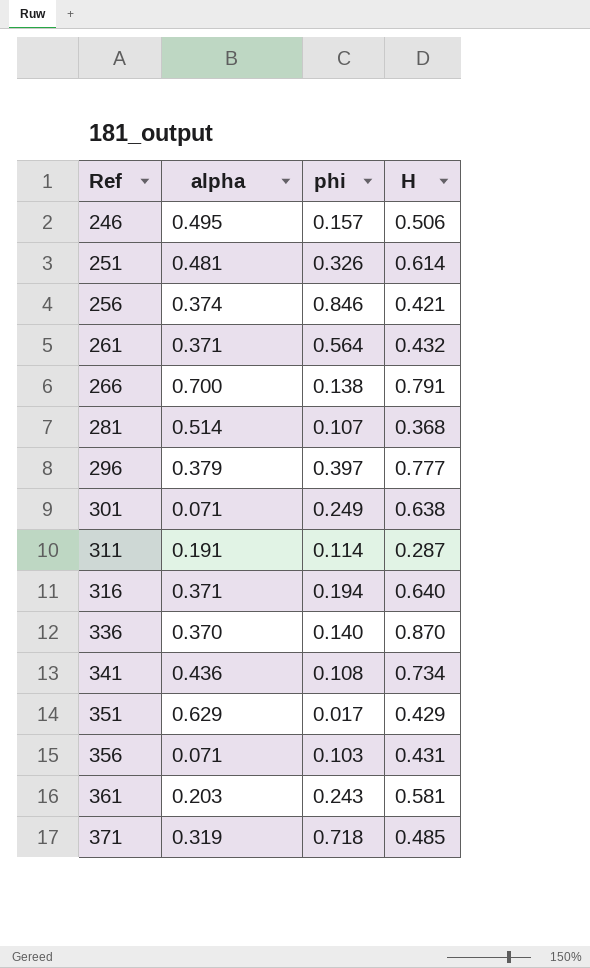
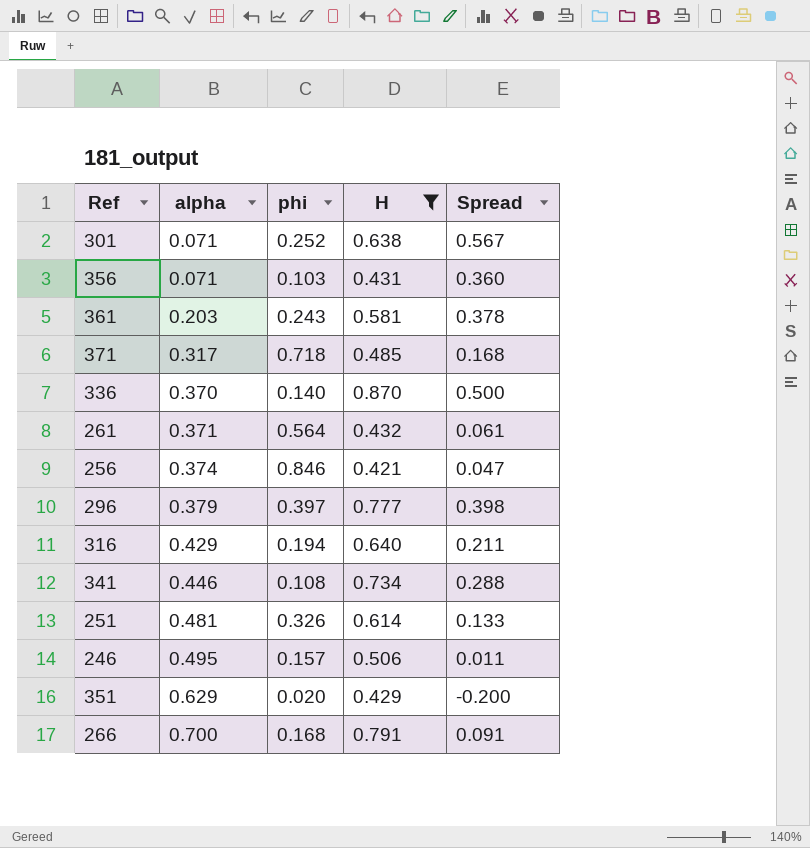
filter: none -> H >= 0.421
row order: Ref ascending -> alpha ascending
column Spread | formula: none -> [H] - [alpha]
301 | phi: 0.249 -> 0.252
371 | alpha: 0.319 -> 0.317
316 | alpha: 0.371 -> 0.429
341 | alpha: 0.436 -> 0.446
351 | phi: 0.017 -> 0.020
266 | phi: 0.138 -> 0.168

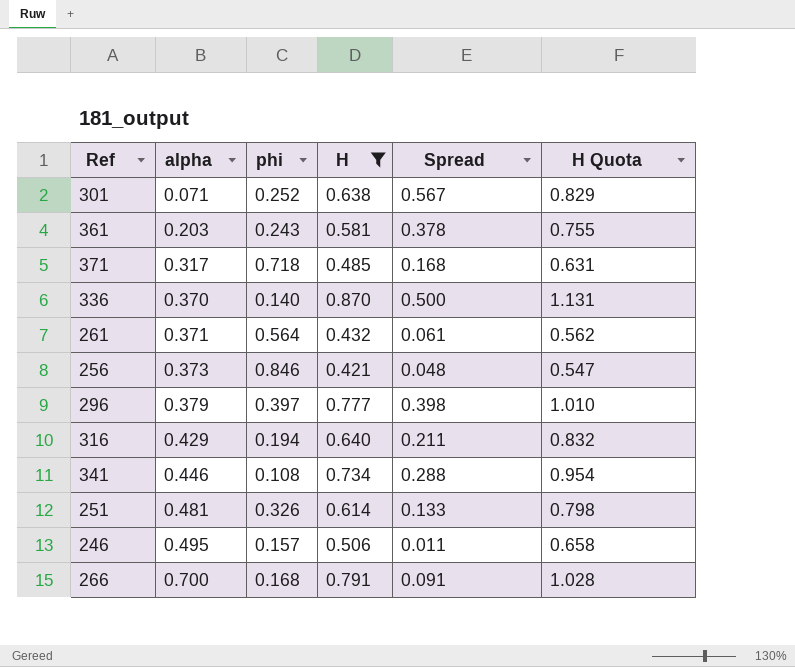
column H Quota | formula: none -> [H] * 1.3
row 356: 0.071 | 0.103 | 0.431 | 0.360 -> none
row 351: 0.629 | 0.020 | 0.429 | -0.200 -> none
256 | alpha: 0.374 -> 0.373
256 | Spread: 0.047 -> 0.048

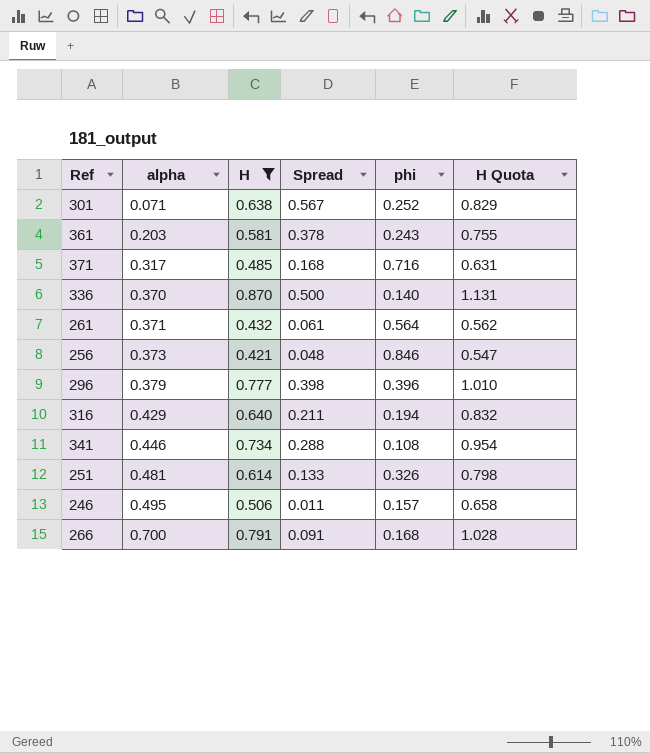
column phi | position: 3 -> 5
371 | phi: 0.718 -> 0.716
296 | phi: 0.397 -> 0.396

